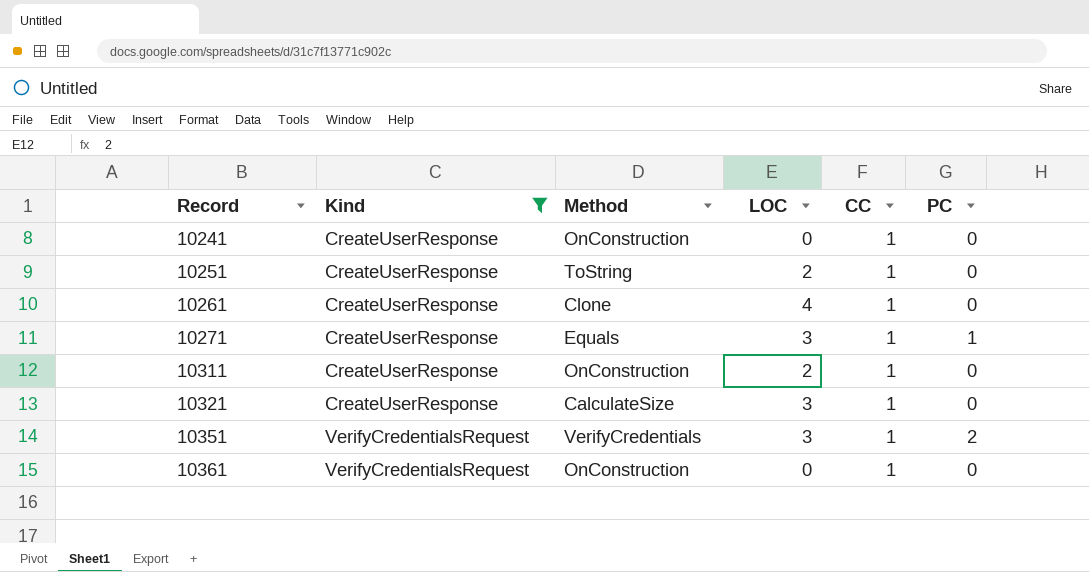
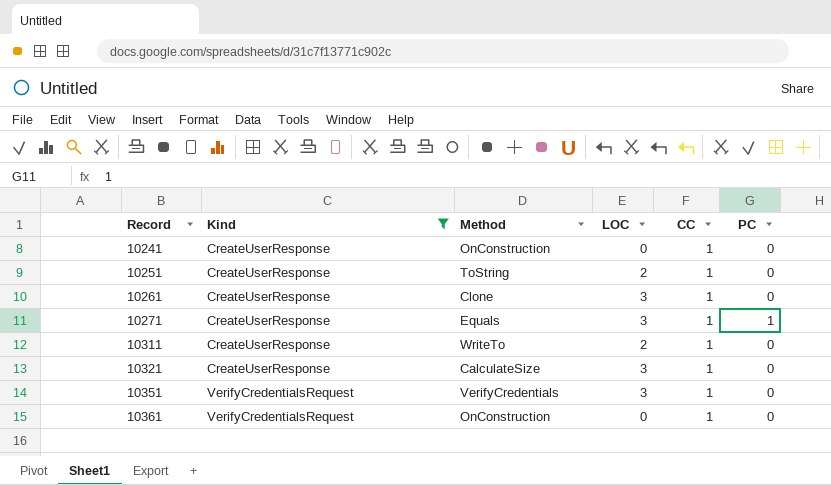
10261 | LOC: 4 -> 3
10311 | Method: OnConstruction -> WriteTo
10351 | PC: 2 -> 0

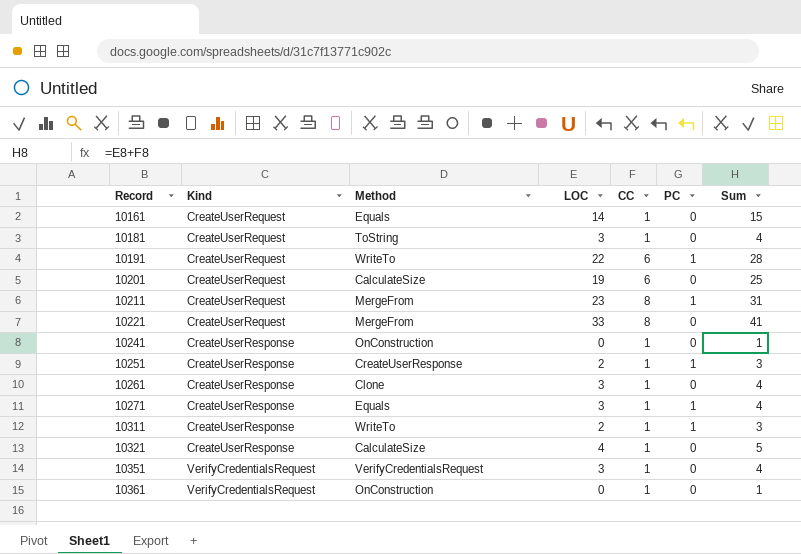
filter: Kind != CreateUserRequest -> none
column Sum | formula: none -> [LOC] + [CC]
10251 | Method: ToString -> CreateUserResponse
10251 | PC: 0 -> 1
10311 | PC: 0 -> 1
10321 | LOC: 3 -> 4
10351 | Method: VerifyCredentials -> VerifyCredentialsRequest

